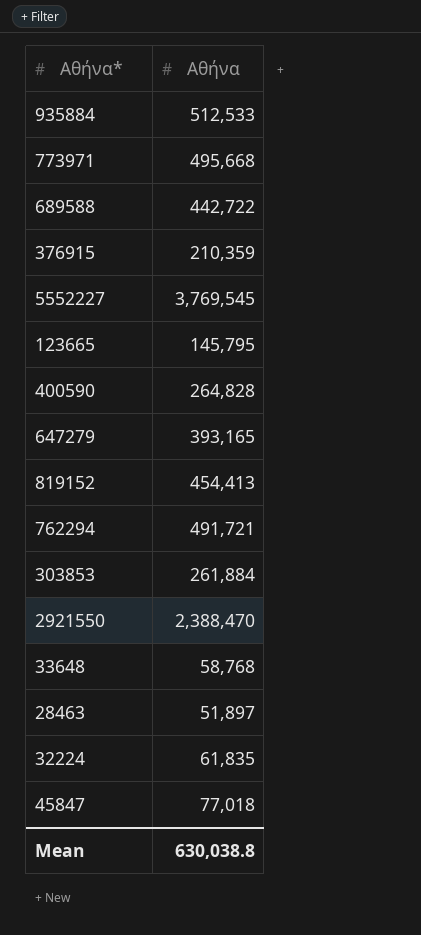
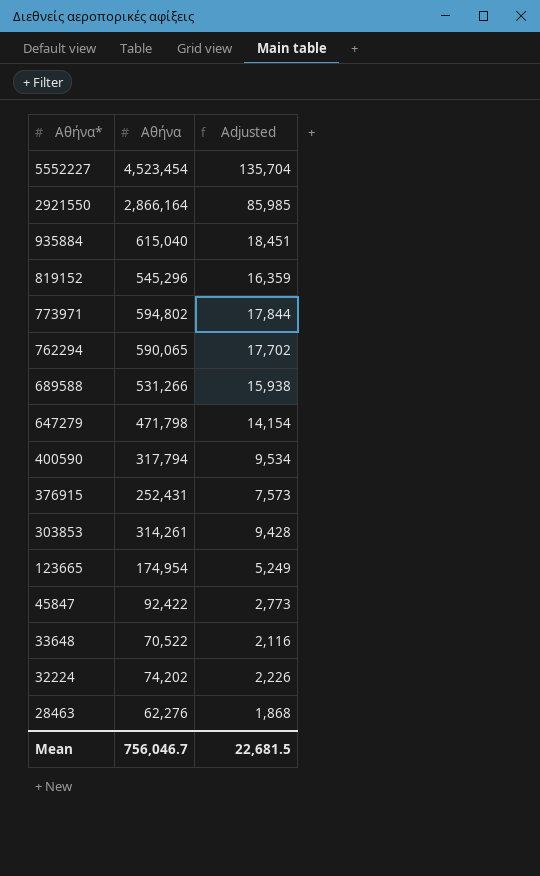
row order: none -> Αθήνα* descending
column Adjusted | formula: none -> [Αθήνα] * 0.03
5552227 | Αθήνα: 3,769,545 -> 4,523,454
2921550 | Αθήνα: 2,388,470 -> 2,866,164
935884 | Αθήνα: 512,533 -> 615,040
819152 | Αθήνα: 454,413 -> 545,296
773971 | Αθήνα: 495,668 -> 594,802
762294 | Αθήνα: 491,721 -> 590,065
689588 | Αθήνα: 442,722 -> 531,266
647279 | Αθήνα: 393,165 -> 471,798
400590 | Αθήνα: 264,828 -> 317,794
376915 | Αθήνα: 210,359 -> 252,431
303853 | Αθήνα: 261,884 -> 314,261
123665 | Αθήνα: 145,795 -> 174,954
45847 | Αθήνα: 77,018 -> 92,422
33648 | Αθήνα: 58,768 -> 70,522
32224 | Αθήνα: 61,835 -> 74,202
28463 | Αθήνα: 51,897 -> 62,276
Mean | Αθήνα: 630,038.8 -> 756,046.7

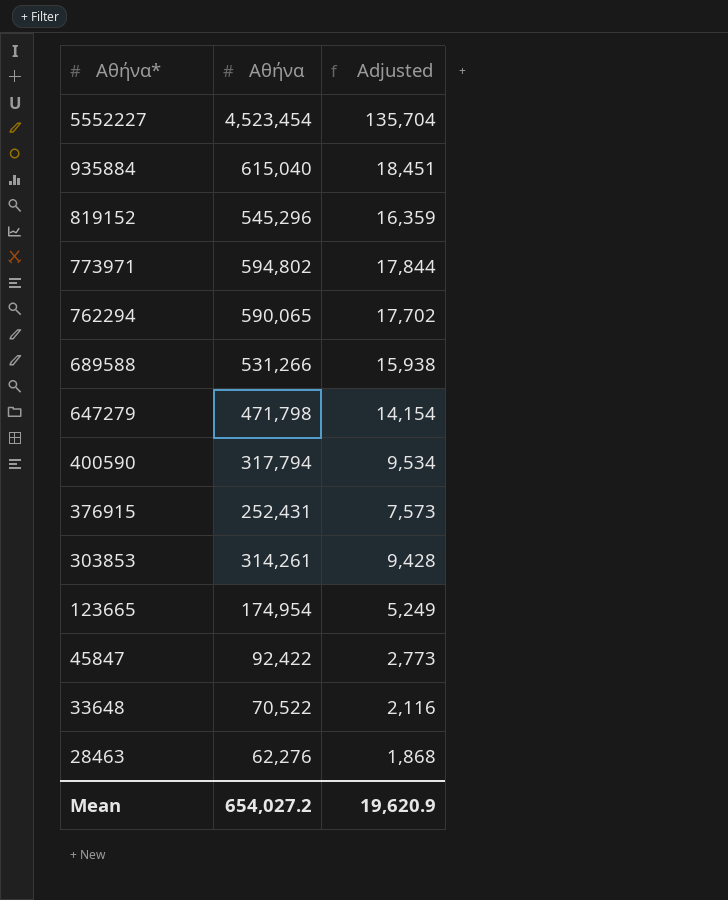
row 2921550: 2,866,164 | 85,985 -> none
row 32224: 74,202 | 2,226 -> none
Mean | Αθήνα: 756,046.7 -> 654,027.2
Mean | Adjusted: 22,681.5 -> 19,620.9

